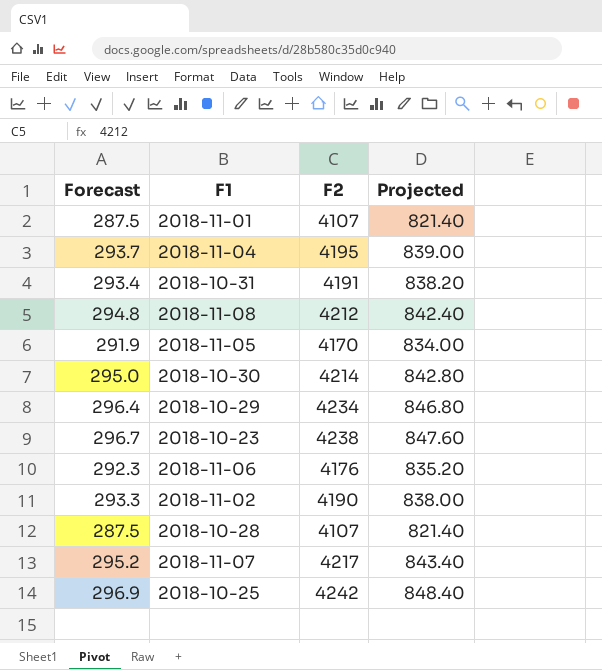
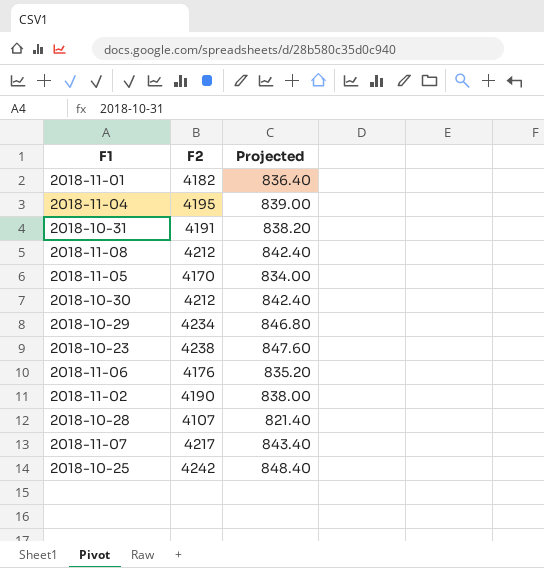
column Forecast | formula: [F2] * 0.07 -> none
2018-11-01 | F2: 4107 -> 4182
2018-11-01 | Projected: 821.40 -> 836.40
2018-10-30 | F2: 4214 -> 4212
2018-10-30 | Projected: 842.80 -> 842.40

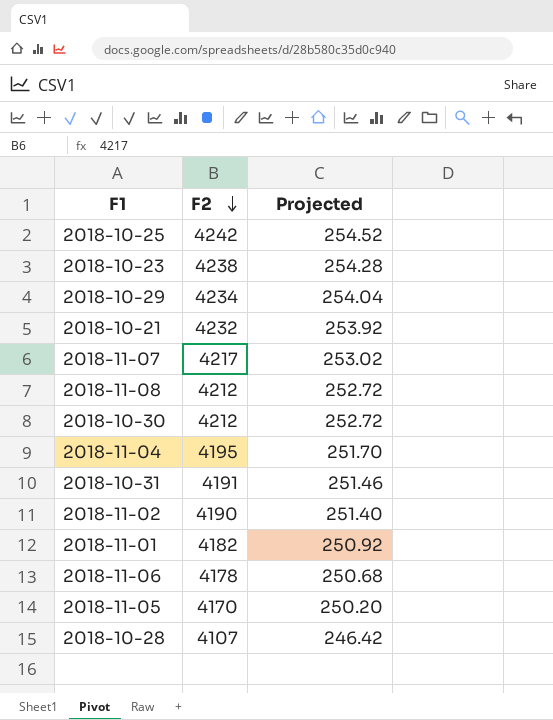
row order: none -> F2 descending
column Projected | formula: [F2] * 0.2 -> [F2] * 0.06
row 2018-10-21: none -> 4232 | 253.92
2018-11-06 | F2: 4176 -> 4178

